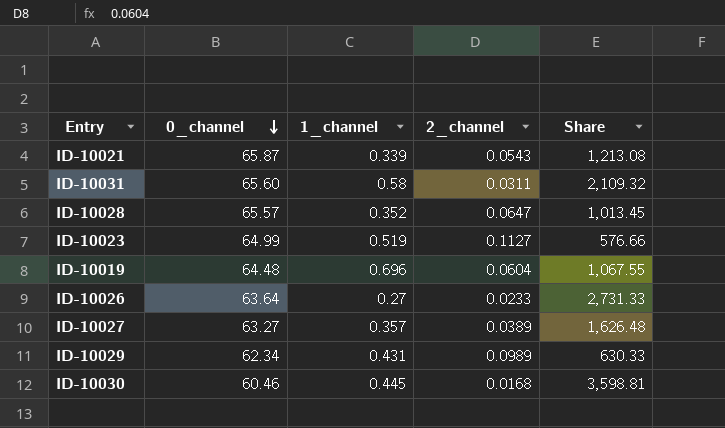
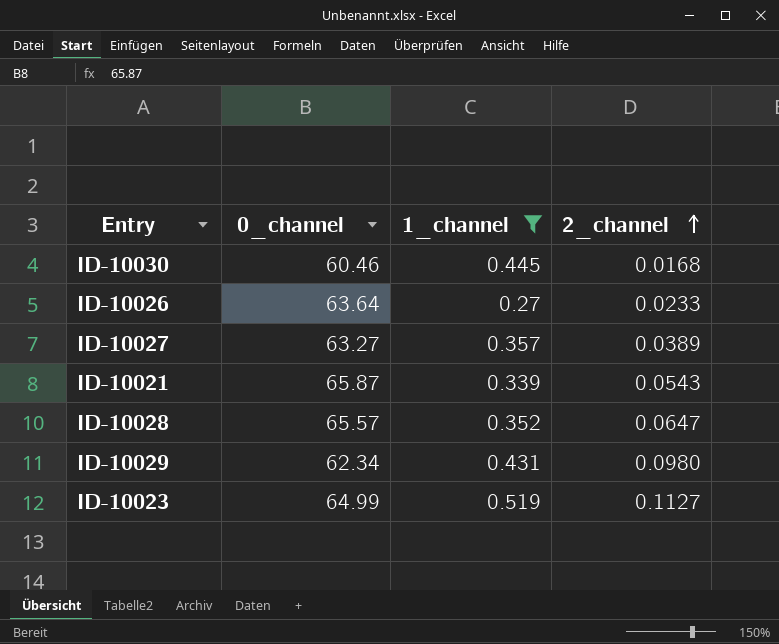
filter: none -> 1_channel <= 0.519
row order: 0_channel descending -> 2_channel ascending
column Share | formula: [0_channel] / [2_channel] -> none
ID-10029 | 2_channel: 0.0989 -> 0.0980

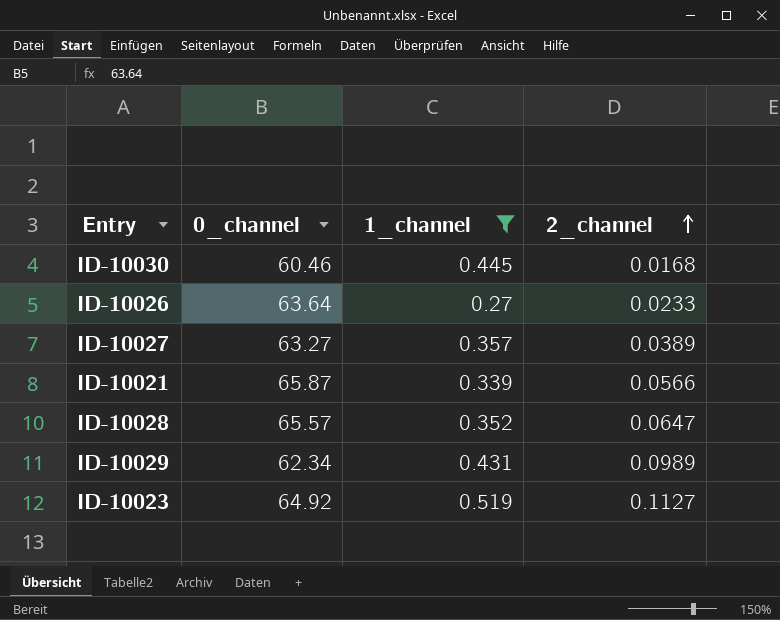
ID-10021 | 2_channel: 0.0543 -> 0.0566
ID-10029 | 2_channel: 0.0980 -> 0.0989
ID-10023 | 0_channel: 64.99 -> 64.92

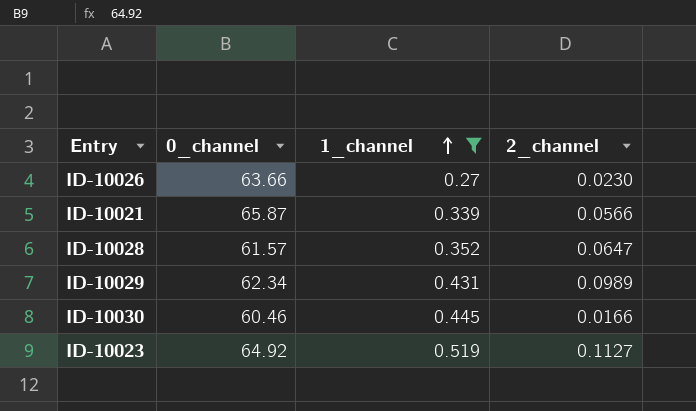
row order: 2_channel ascending -> 1_channel ascending
row ID-10027: 63.27 | 0.357 | 0.0389 -> none
ID-10026 | 0_channel: 63.64 -> 63.66
ID-10026 | 2_channel: 0.0233 -> 0.0230
ID-10028 | 0_channel: 65.57 -> 61.57
ID-10030 | 2_channel: 0.0168 -> 0.0166

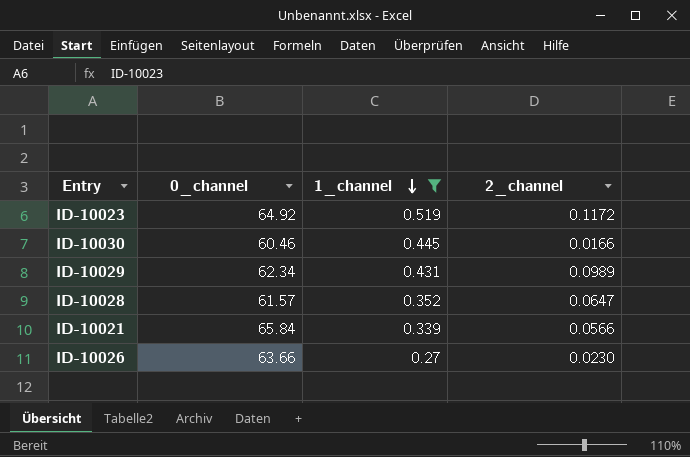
row order: 1_channel ascending -> 1_channel descending
ID-10023 | 2_channel: 0.1127 -> 0.1172
ID-10021 | 0_channel: 65.87 -> 65.84

